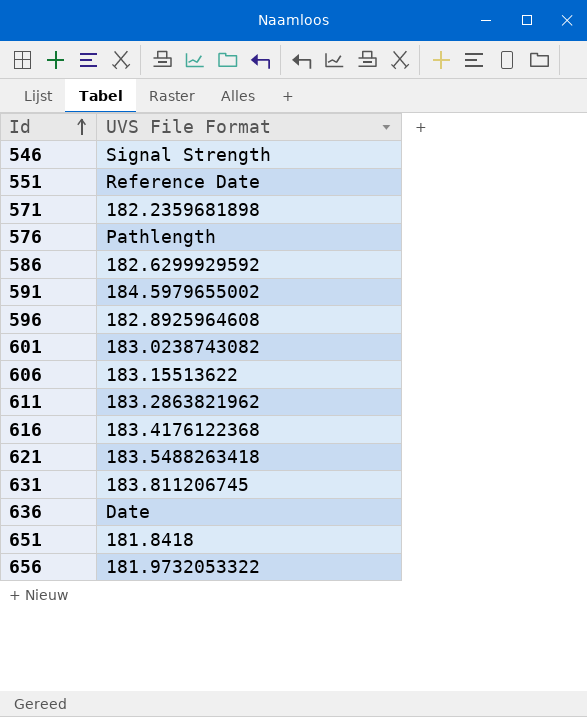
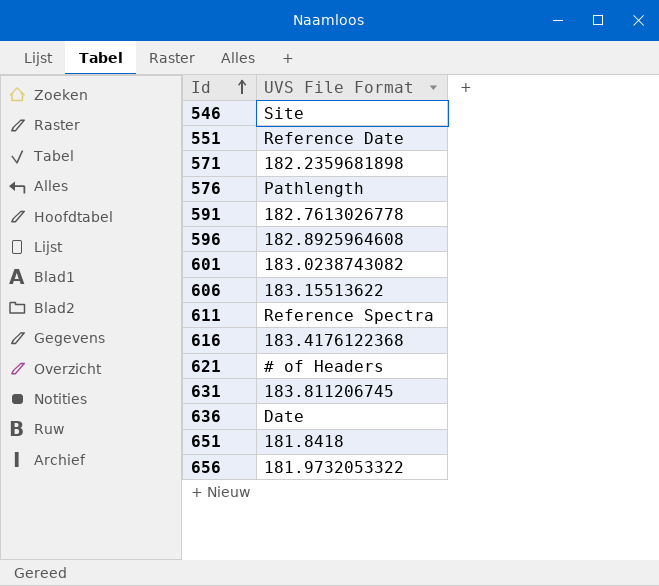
row 586: 182.6299929592 -> none
546 | UVS File Format: Signal Strength -> Site
591 | UVS File Format: 184.5979655002 -> 182.7613026778
611 | UVS File Format: 183.2863821962 -> Reference Spectra
621 | UVS File Format: 183.5488263418 -> # of Headers

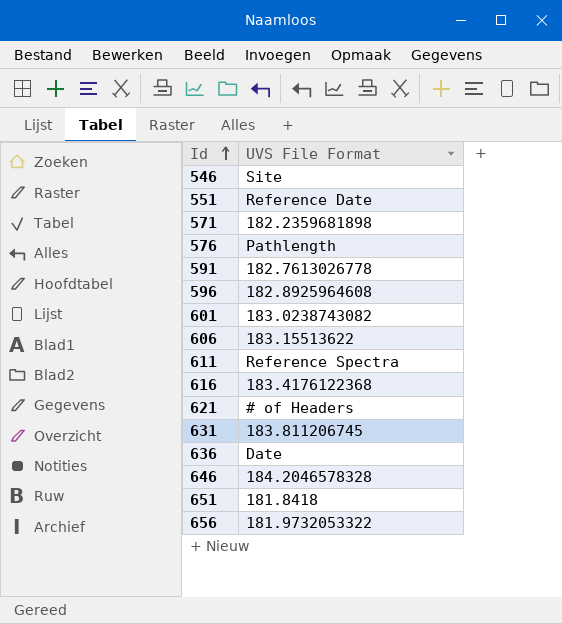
row 646: none -> 184.2046578328

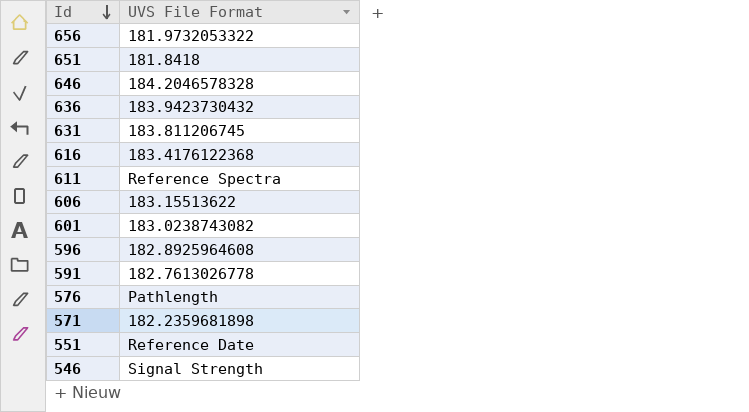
row order: Id ascending -> Id descending
row 621: # of Headers -> none
636 | UVS File Format: Date -> 183.9423730432
546 | UVS File Format: Site -> Signal Strength

